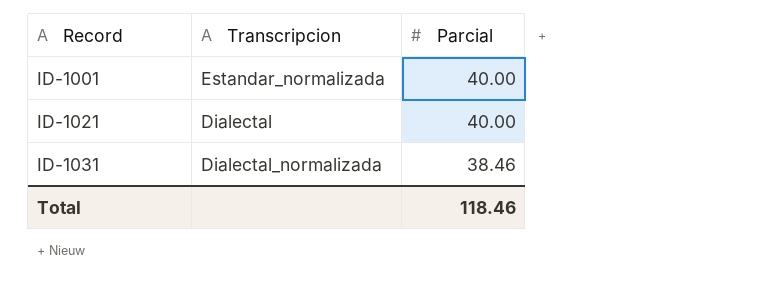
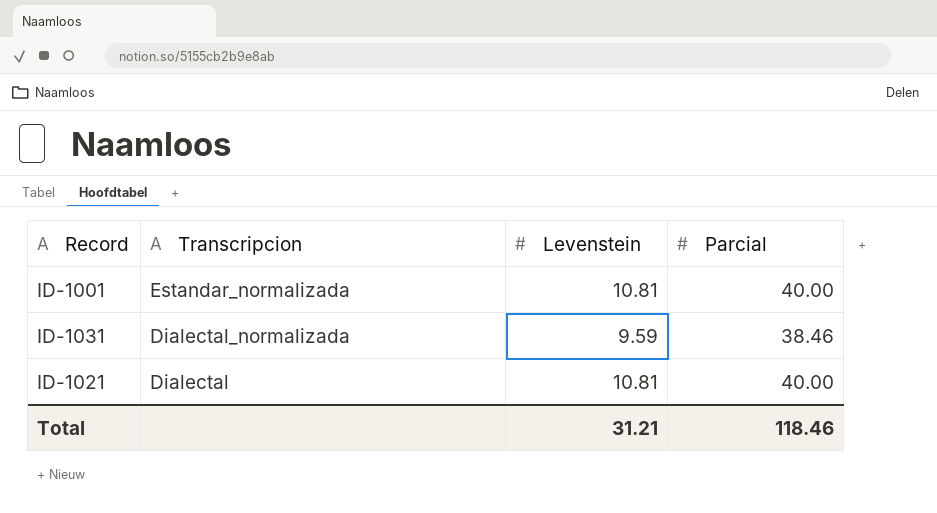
row order: Record ascending -> Transcripcion descending
column Levenstein | position: none -> 3

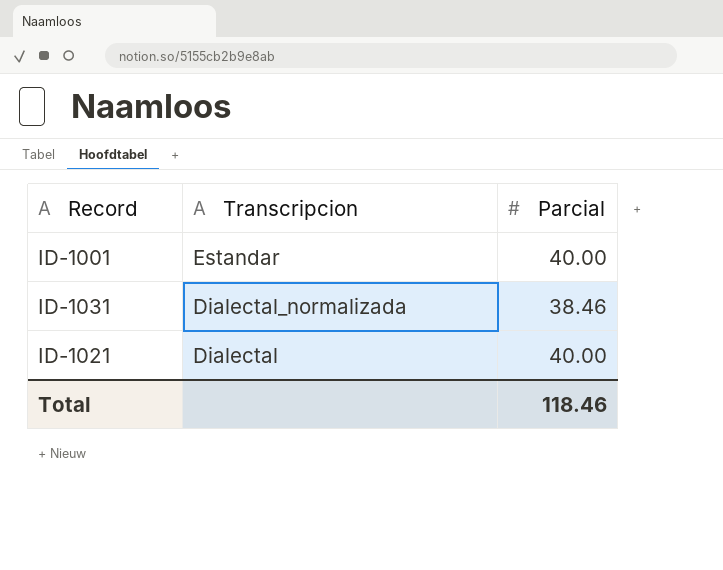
column Levenstein | position: 3 -> none
ID-1001 | Transcripcion: Estandar_normalizada -> Estandar

